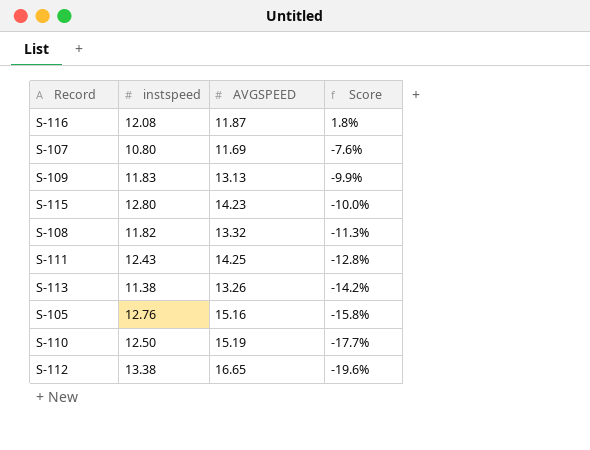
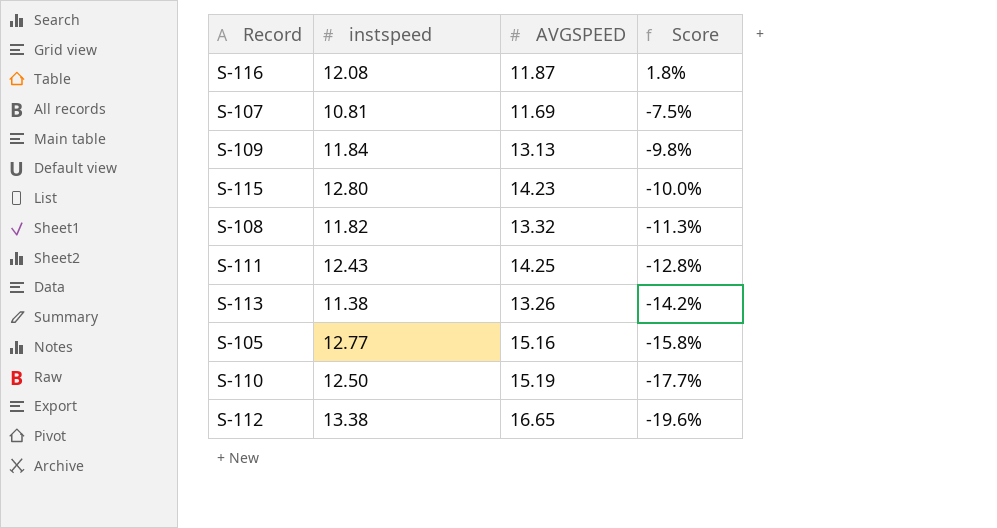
S-107 | instspeed: 10.80 -> 10.81
S-107 | Score: -7.6% -> -7.5%
S-109 | instspeed: 11.83 -> 11.84
S-109 | Score: -9.9% -> -9.8%
S-105 | instspeed: 12.76 -> 12.77

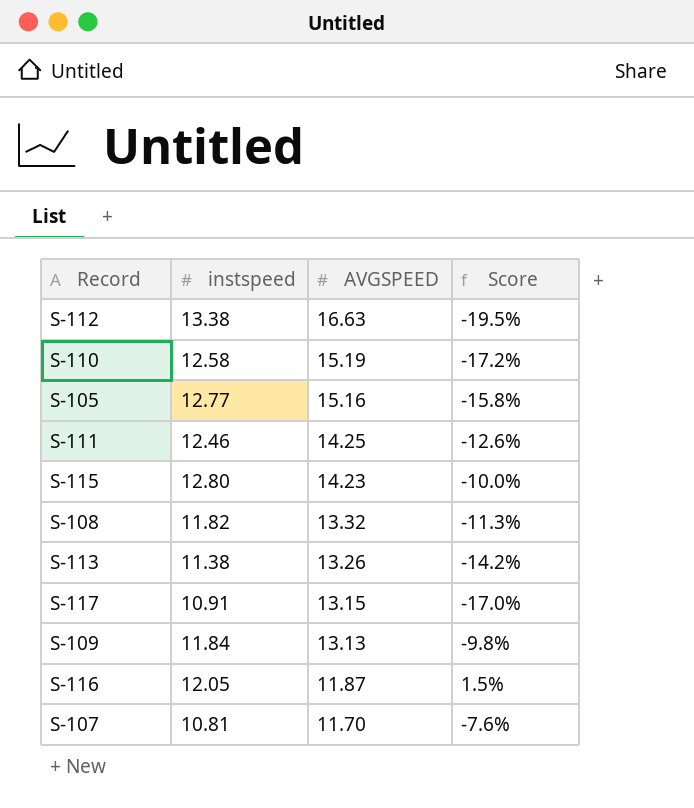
row order: Score descending -> AVGSPEED descending
S-112 | AVGSPEED: 16.65 -> 16.63
S-112 | Score: -19.6% -> -19.5%
S-110 | instspeed: 12.50 -> 12.58
S-110 | Score: -17.7% -> -17.2%
S-111 | instspeed: 12.43 -> 12.46
S-111 | Score: -12.8% -> -12.6%
row S-117: none -> 10.91 | 13.15 | -17.0%
S-116 | instspeed: 12.08 -> 12.05
S-116 | Score: 1.8% -> 1.5%
S-107 | AVGSPEED: 11.69 -> 11.70
S-107 | Score: -7.5% -> -7.6%

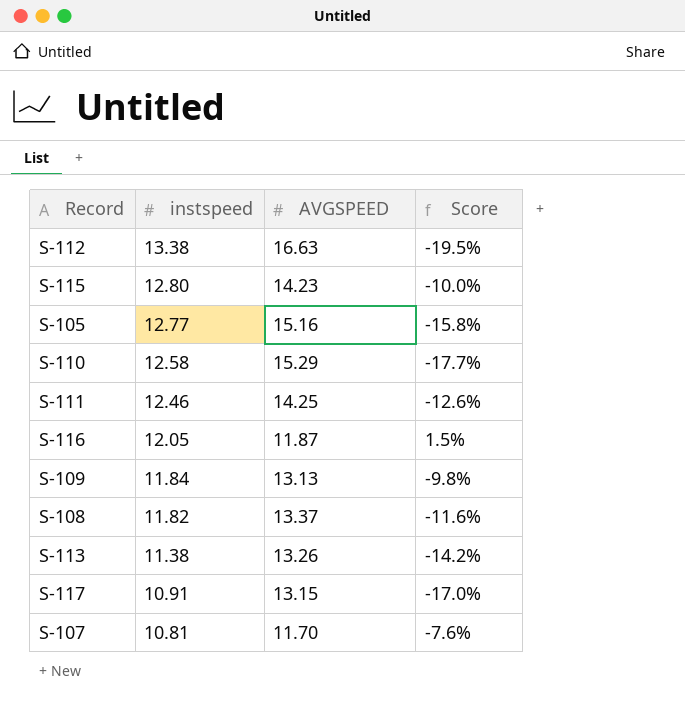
row order: AVGSPEED descending -> instspeed descending
S-110 | AVGSPEED: 15.19 -> 15.29
S-110 | Score: -17.2% -> -17.7%
S-108 | AVGSPEED: 13.32 -> 13.37
S-108 | Score: -11.3% -> -11.6%

